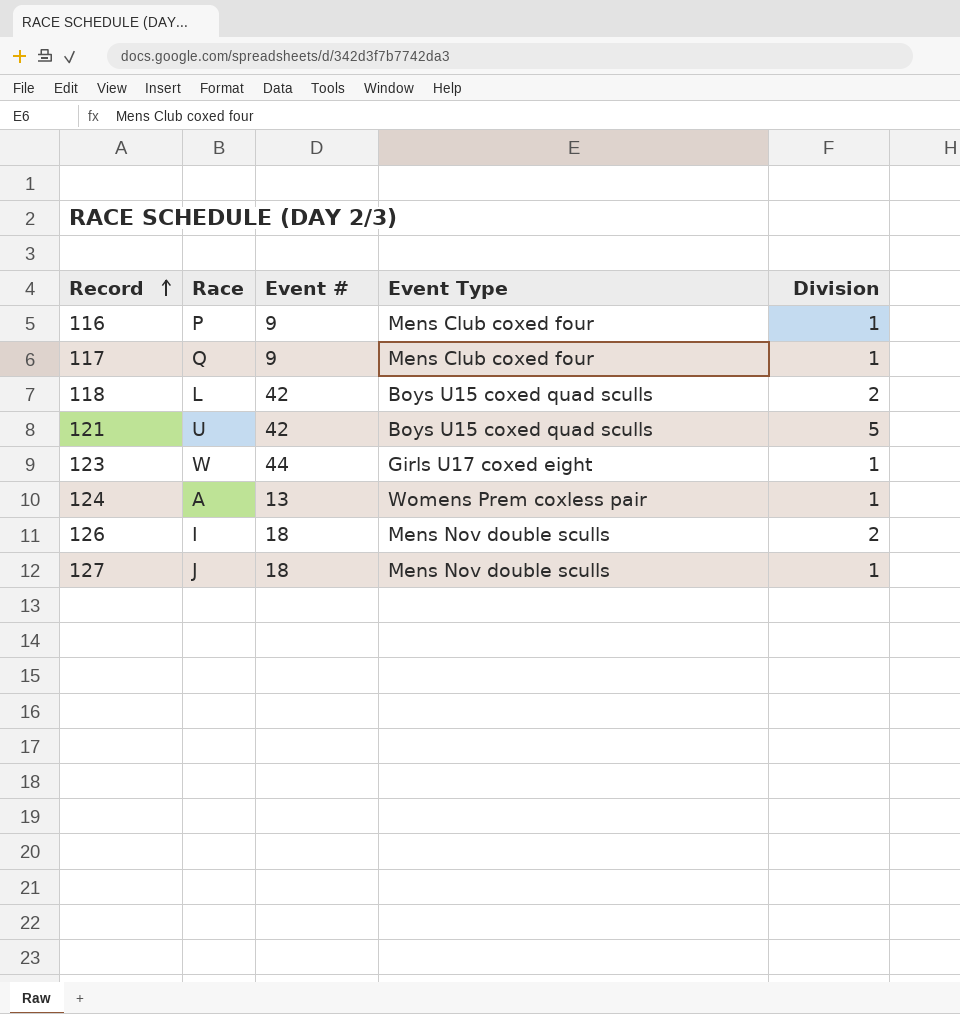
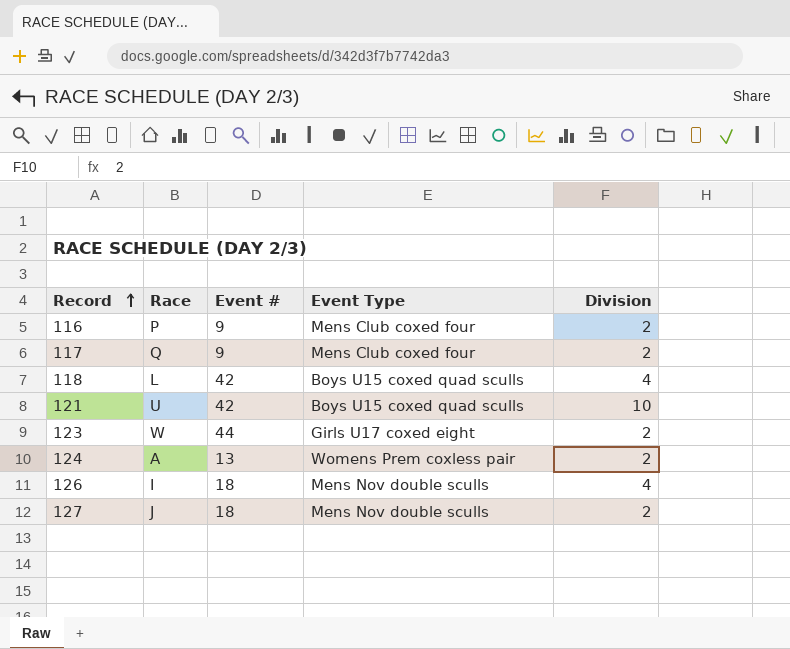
116 | Division: 1 -> 2
117 | Division: 1 -> 2
118 | Division: 2 -> 4
121 | Division: 5 -> 10
123 | Division: 1 -> 2
124 | Division: 1 -> 2
126 | Division: 2 -> 4
127 | Division: 1 -> 2

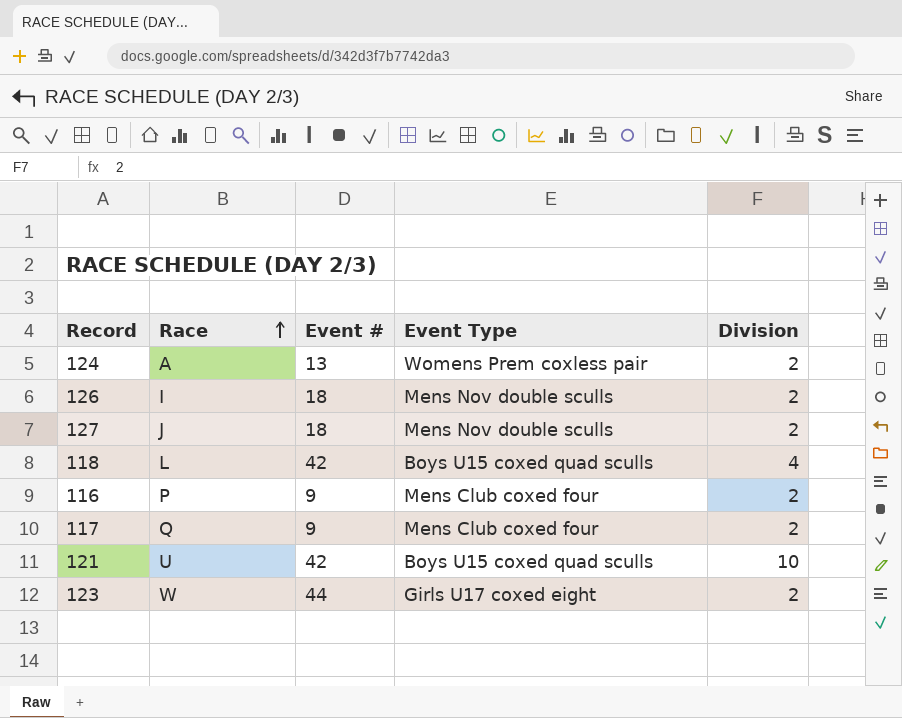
row order: Record ascending -> Race ascending
126 | Division: 4 -> 2

